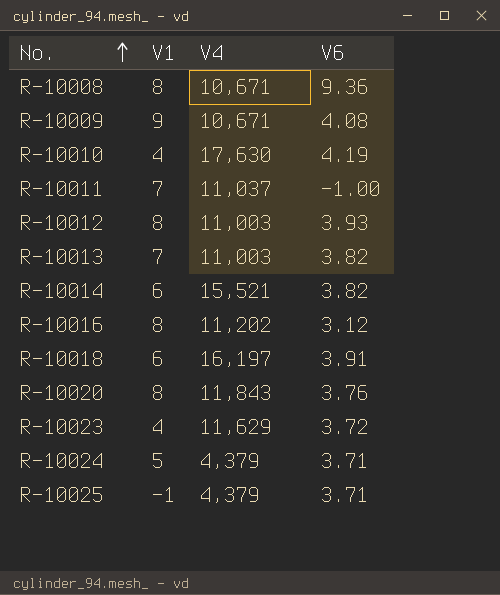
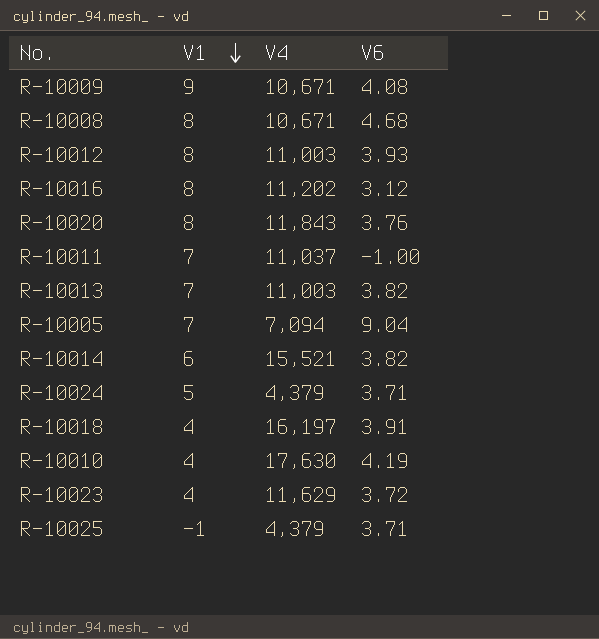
row order: No. ascending -> V1 descending
R-10008 | V6: 9.36 -> 4.68
row R-10005: none -> 7 | 7,094 | 9.04
R-10018 | V1: 6 -> 4

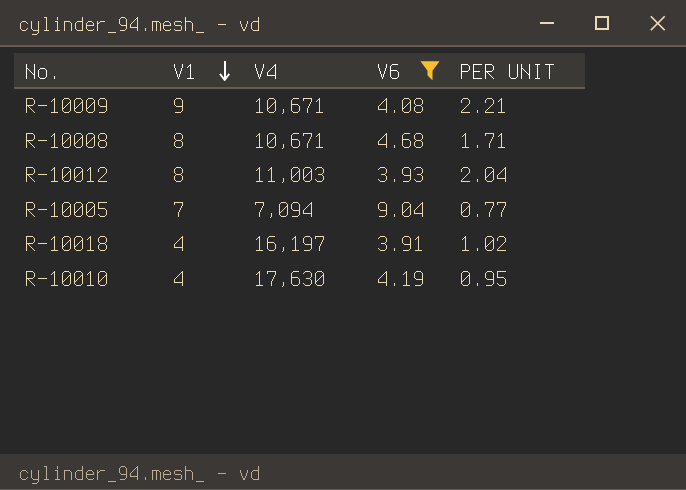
filter: none -> V6 >= 3.91
column PER UNIT | formula: none -> [V1] / [V6]

